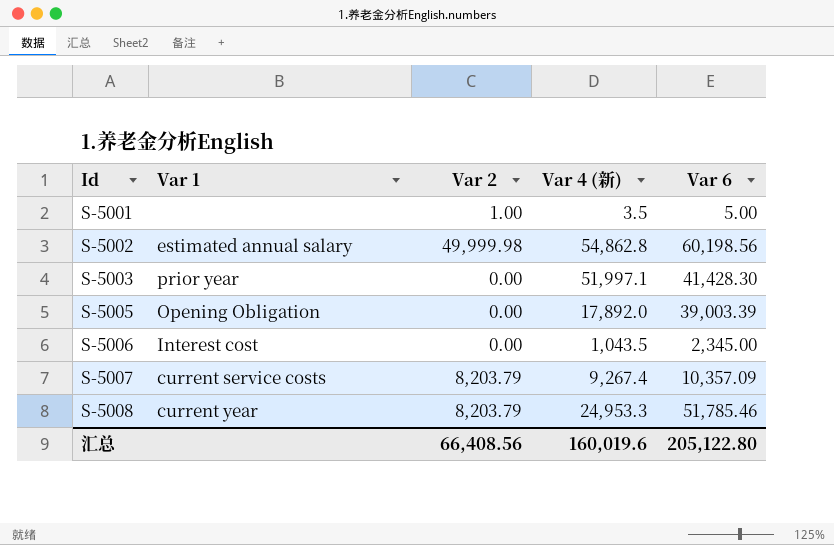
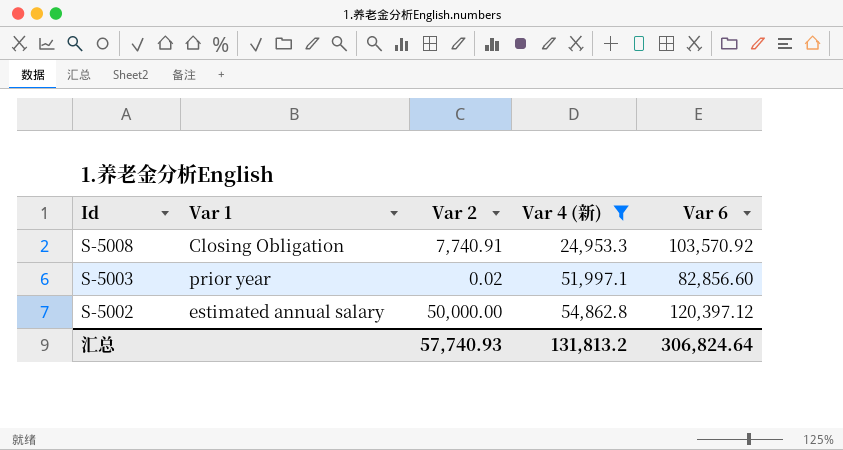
filter: none -> Var 4 (新) >= 24,953.3
row order: Id ascending -> Id descending
S-5008 | Var 1: current year -> Closing Obligation
S-5008 | Var 2: 8,203.79 -> 7,740.91
S-5008 | Var 6: 51,785.46 -> 103,570.92
S-5003 | Var 2: 0.00 -> 0.02
S-5003 | Var 6: 41,428.30 -> 82,856.60
S-5002 | Var 2: 49,999.98 -> 50,000.00
S-5002 | Var 6: 60,198.56 -> 120,397.12
汇总 | Var 2: 66,408.56 -> 57,740.93
汇总 | Var 4 (新): 160,019.6 -> 131,813.2
汇总 | Var 6: 205,122.80 -> 306,824.64

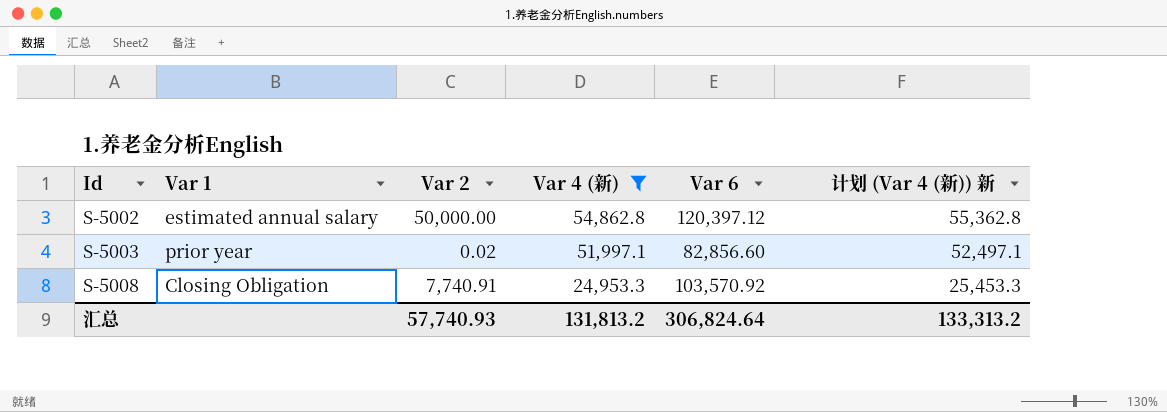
row order: Id descending -> Id ascending
column 计划 (Var 4 (新)) 新 | formula: none -> [Var 4 (新)] + 500

